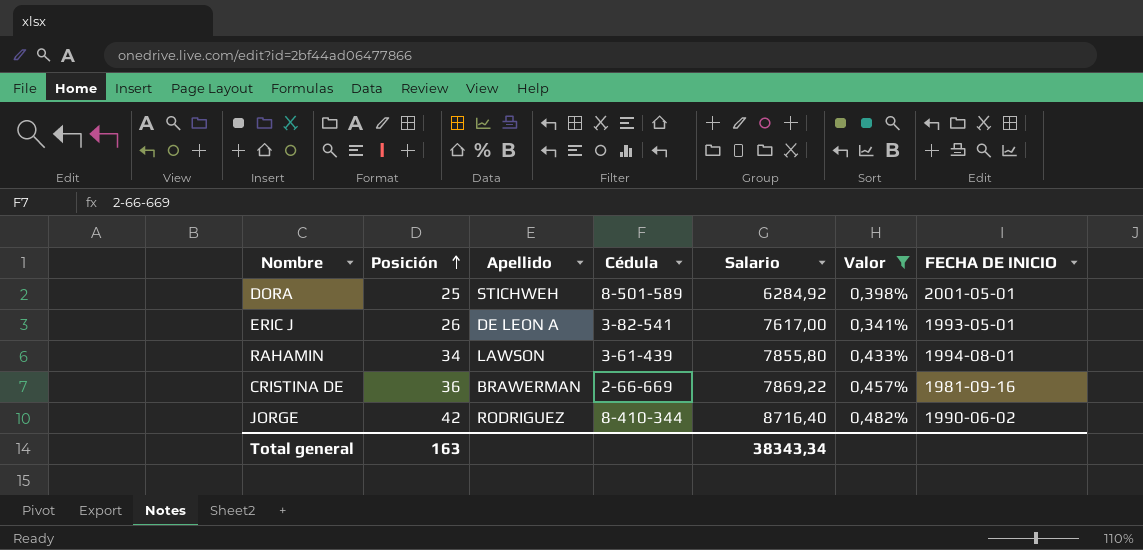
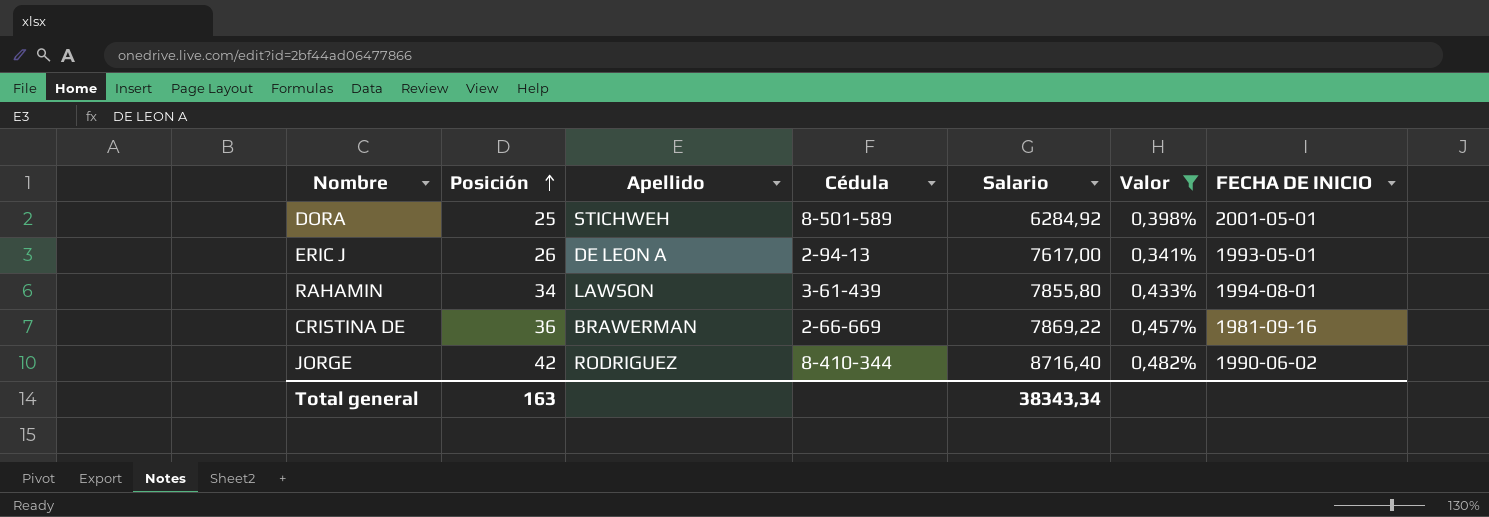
ERIC J | Cédula: 3-82-541 -> 2-94-13

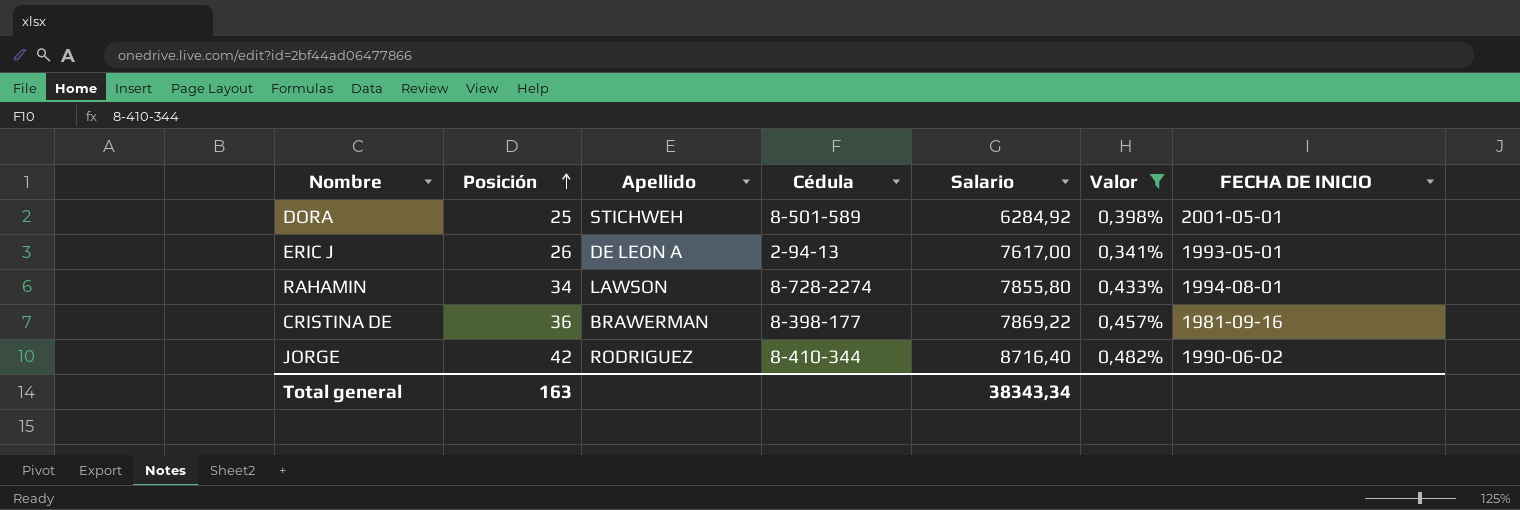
RAHAMIN | Cédula: 3-61-439 -> 8-728-2274
CRISTINA DE | Cédula: 2-66-669 -> 8-398-177

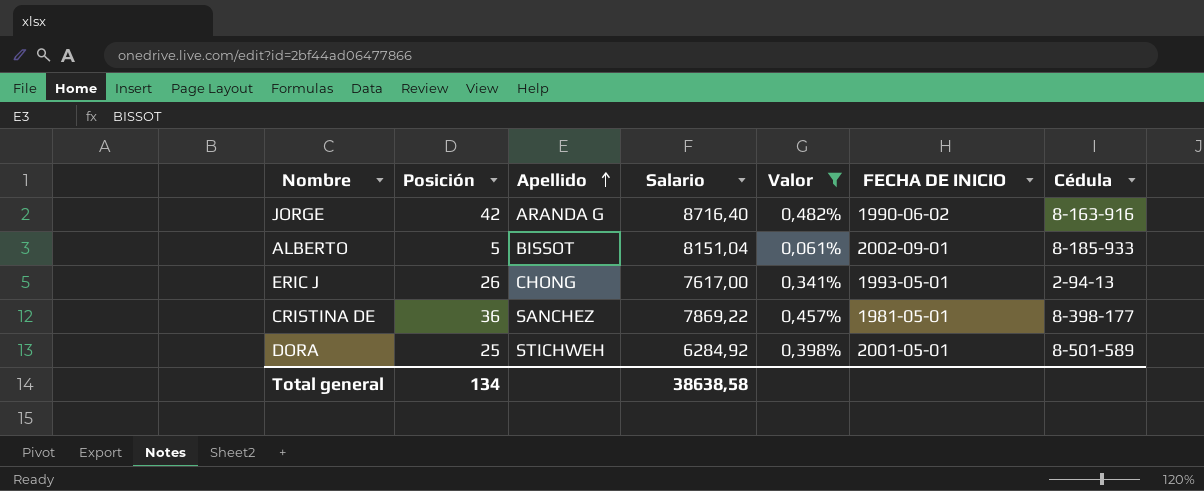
row order: Posición ascending -> Apellido ascending
column Cédula | position: 4 -> 7
row RAHAMIN: 34 | LAWSON | 8-728-2274 | 7855,80 | 0,433% | 1994-08-01 -> none
JORGE | Apellido: RODRIGUEZ -> ARANDA G
JORGE | Cédula: 8-410-344 -> 8-163-916
row ALBERTO: none -> 5 | BISSOT | 8151,04 | 0,061% | 2002-09-01 | 8-185-933
ERIC J | Apellido: DE LEON A -> CHONG
CRISTINA DE | Apellido: BRAWERMAN -> SANCHEZ
CRISTINA DE | FECHA DE INICIO: 1981-09-16 -> 1981-05-01
Total general | Posición: 163 -> 134
Total general | Salario: 38343,34 -> 38638,58

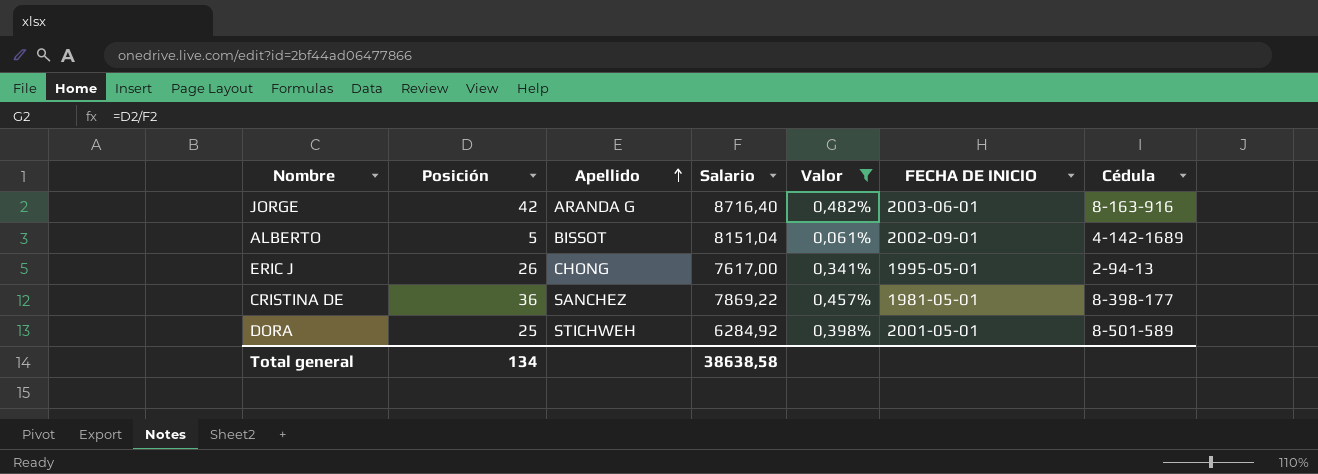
JORGE | FECHA DE INICIO: 1990-06-02 -> 2003-06-01
ALBERTO | Cédula: 8-185-933 -> 4-142-1689
ERIC J | FECHA DE INICIO: 1993-05-01 -> 1995-05-01

